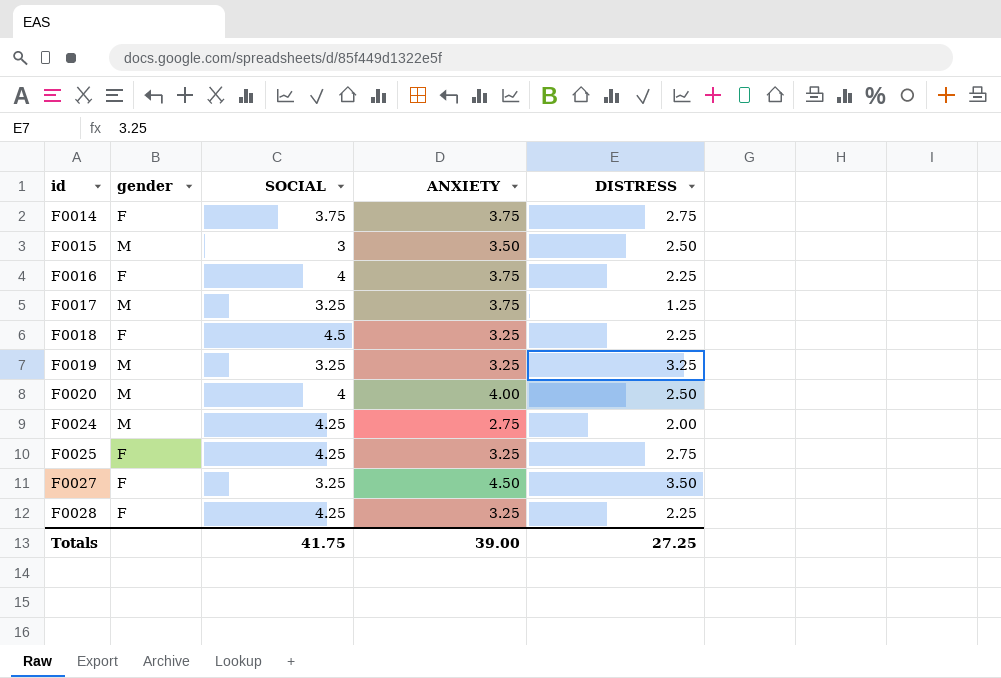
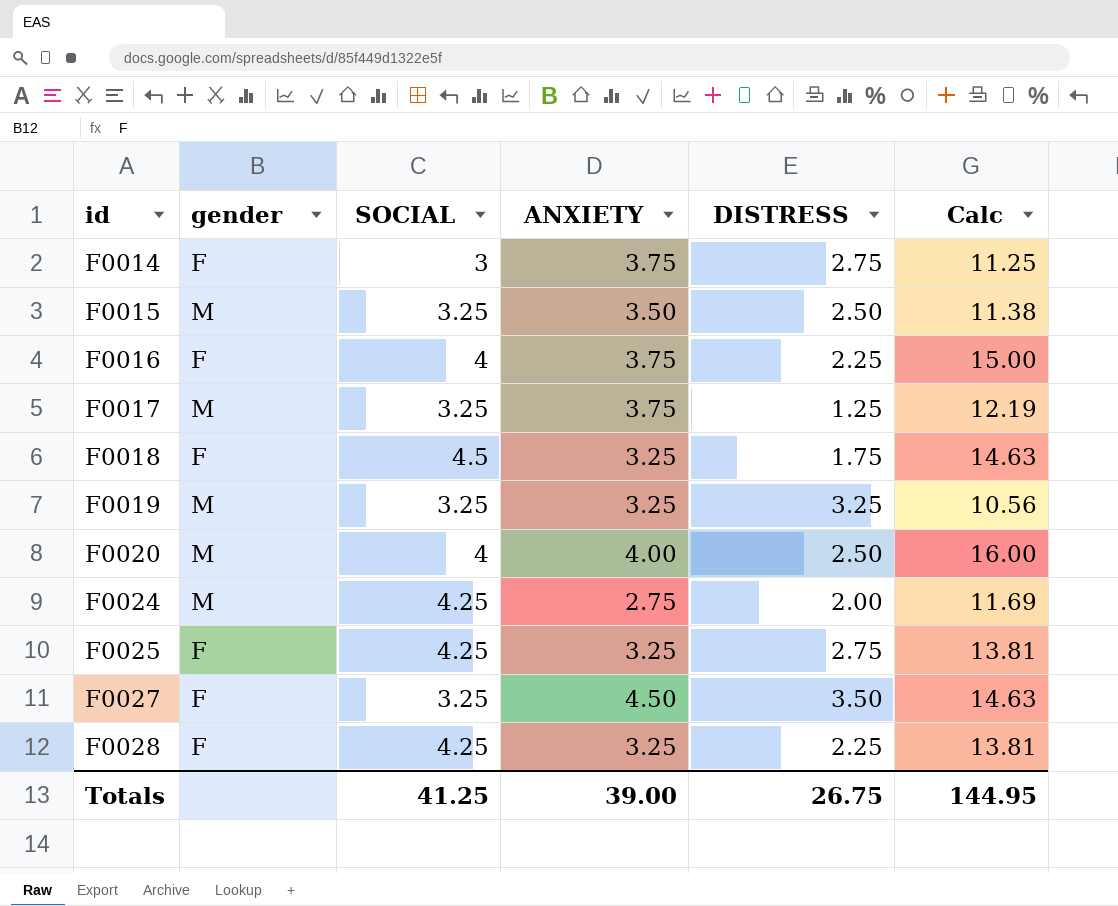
column Calc | formula: none -> [SOCIAL] * [ANXIETY]
F0014 | SOCIAL: 3.75 -> 3
F0015 | SOCIAL: 3 -> 3.25
F0018 | DISTRESS: 2.25 -> 1.75
Totals | SOCIAL: 41.75 -> 41.25
Totals | DISTRESS: 27.25 -> 26.75

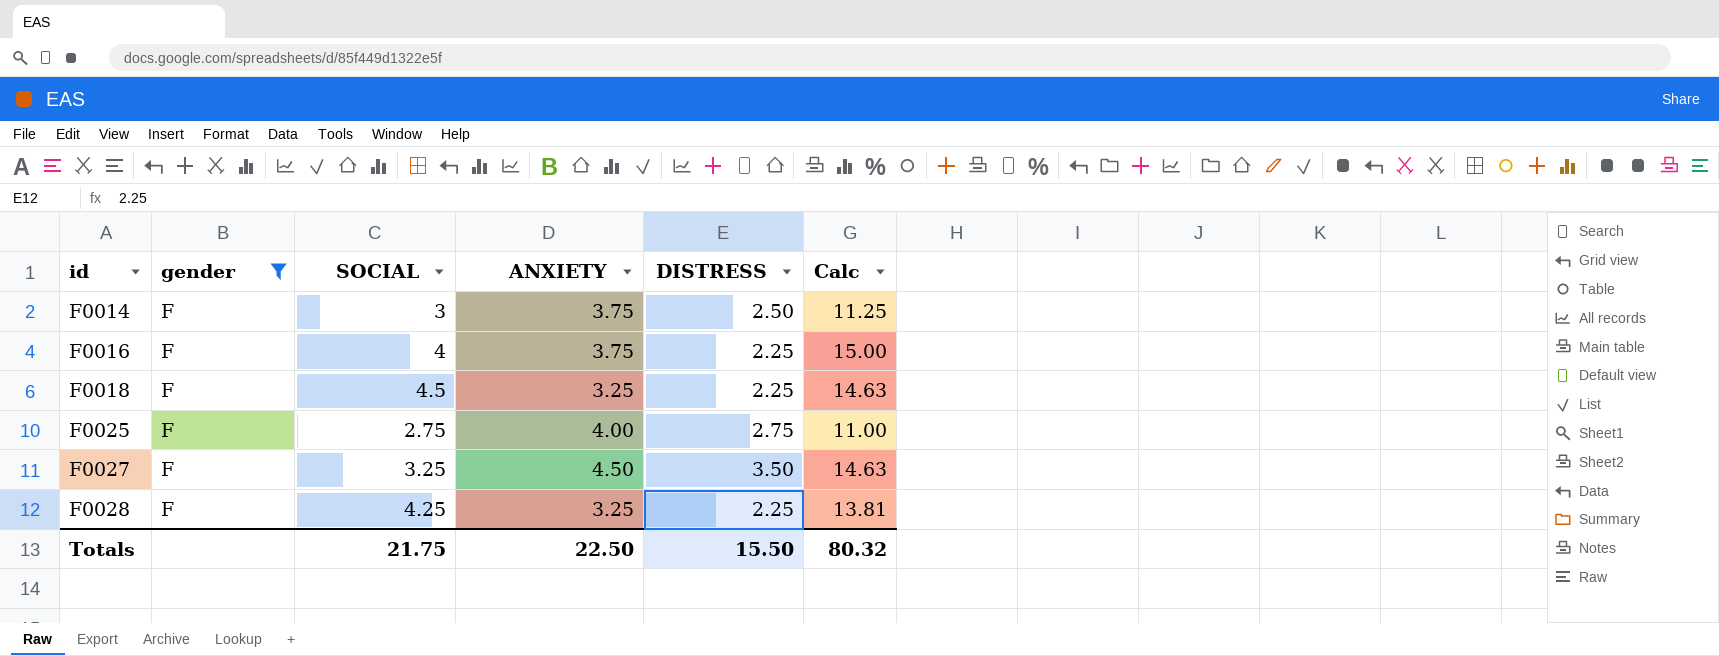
filter: none -> gender = F
F0014 | DISTRESS: 2.75 -> 2.50
F0018 | DISTRESS: 1.75 -> 2.25
F0025 | SOCIAL: 4.25 -> 2.75
F0025 | ANXIETY: 3.25 -> 4.00
F0025 | Calc: 13.81 -> 11.00
Totals | SOCIAL: 41.25 -> 21.75
Totals | ANXIETY: 39.00 -> 22.50
Totals | DISTRESS: 26.75 -> 15.50
Totals | Calc: 144.95 -> 80.32

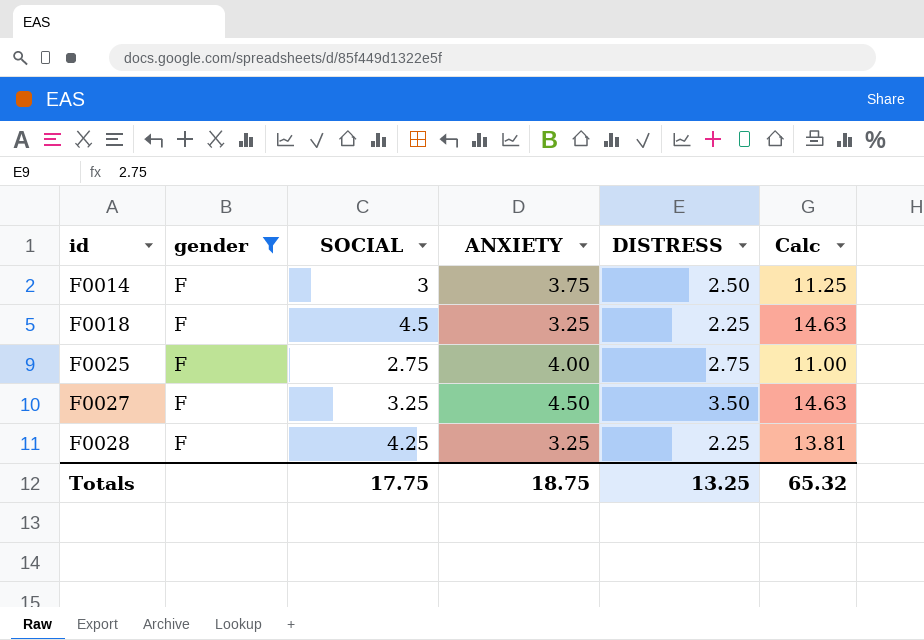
row F0016: F | 4 | 3.75 | 2.25 | 15.00 -> none
Totals | SOCIAL: 21.75 -> 17.75
Totals | ANXIETY: 22.50 -> 18.75
Totals | DISTRESS: 15.50 -> 13.25
Totals | Calc: 80.32 -> 65.32

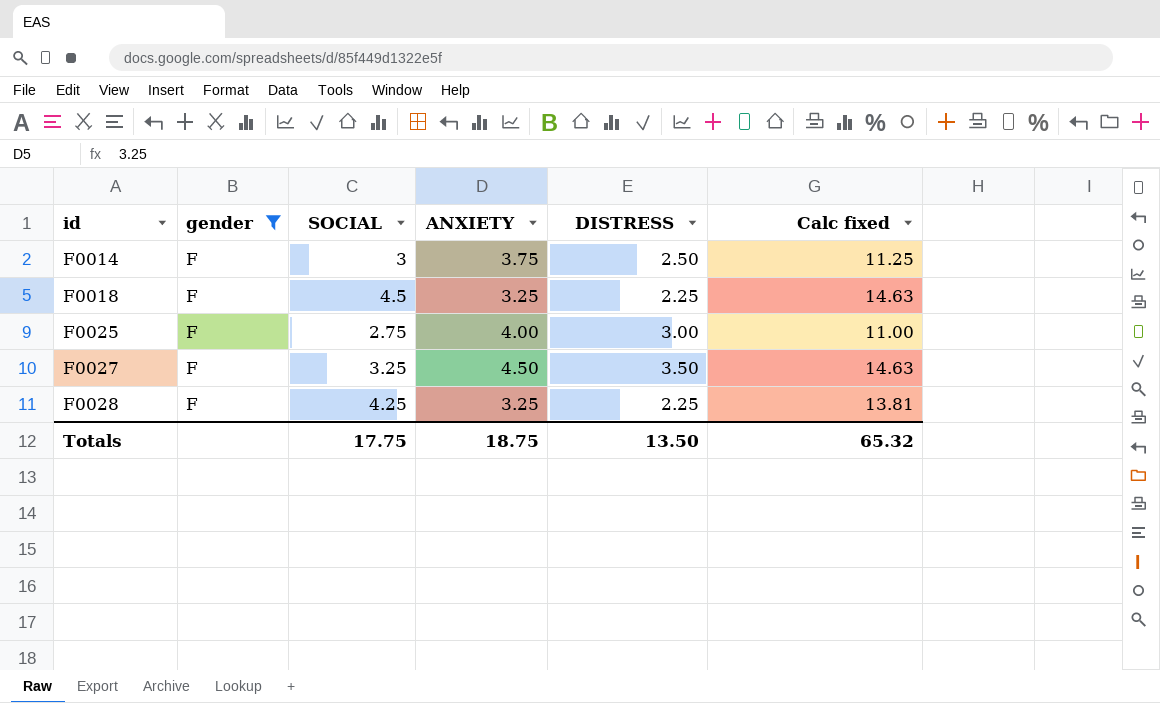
column name: Calc -> Calc fixed
F0025 | DISTRESS: 2.75 -> 3.00
Totals | DISTRESS: 13.25 -> 13.50

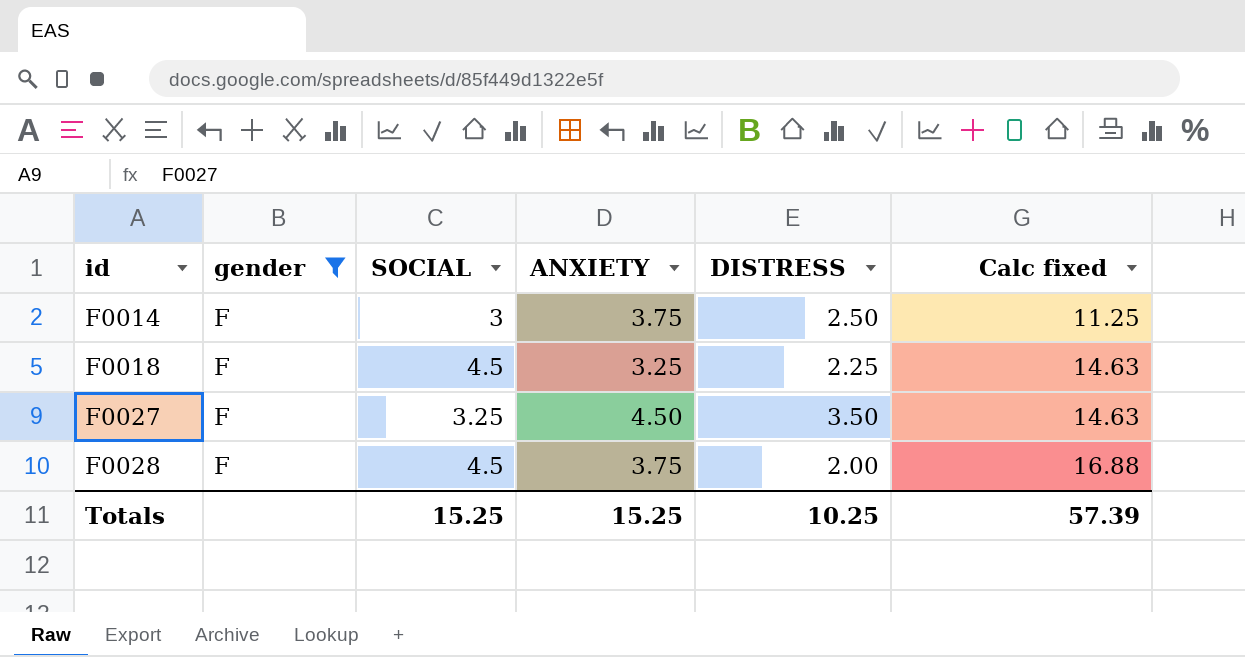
row F0025: F | 2.75 | 4.00 | 3.00 | 11.00 -> none
F0028 | SOCIAL: 4.25 -> 4.5
F0028 | ANXIETY: 3.25 -> 3.75
F0028 | DISTRESS: 2.25 -> 2.00
F0028 | Calc fixed: 13.81 -> 16.88
Totals | SOCIAL: 17.75 -> 15.25
Totals | ANXIETY: 18.75 -> 15.25
Totals | DISTRESS: 13.50 -> 10.25
Totals | Calc fixed: 65.32 -> 57.39

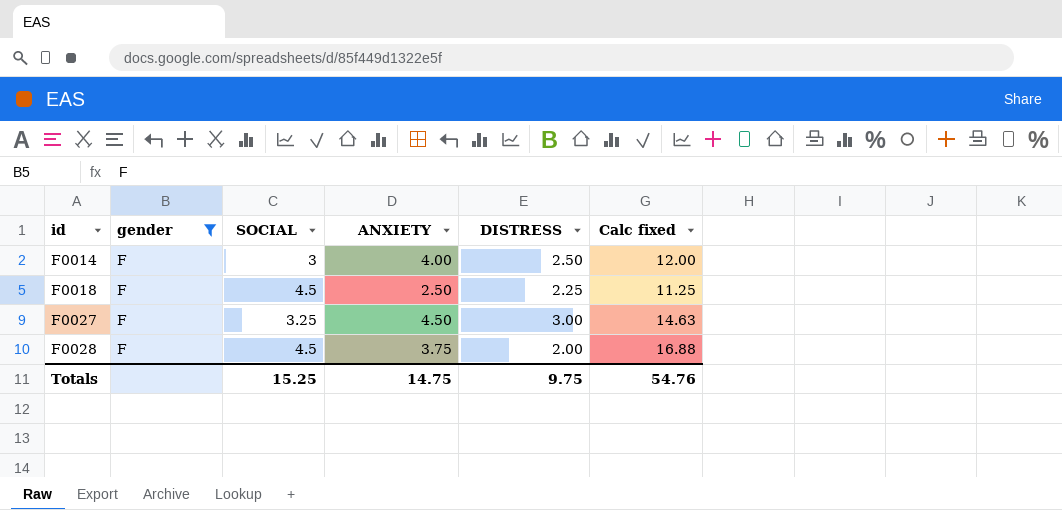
F0014 | ANXIETY: 3.75 -> 4.00
F0014 | Calc fixed: 11.25 -> 12.00
F0018 | ANXIETY: 3.25 -> 2.50
F0018 | Calc fixed: 14.63 -> 11.25
F0027 | DISTRESS: 3.50 -> 3.00
Totals | ANXIETY: 15.25 -> 14.75
Totals | DISTRESS: 10.25 -> 9.75
Totals | Calc fixed: 57.39 -> 54.76

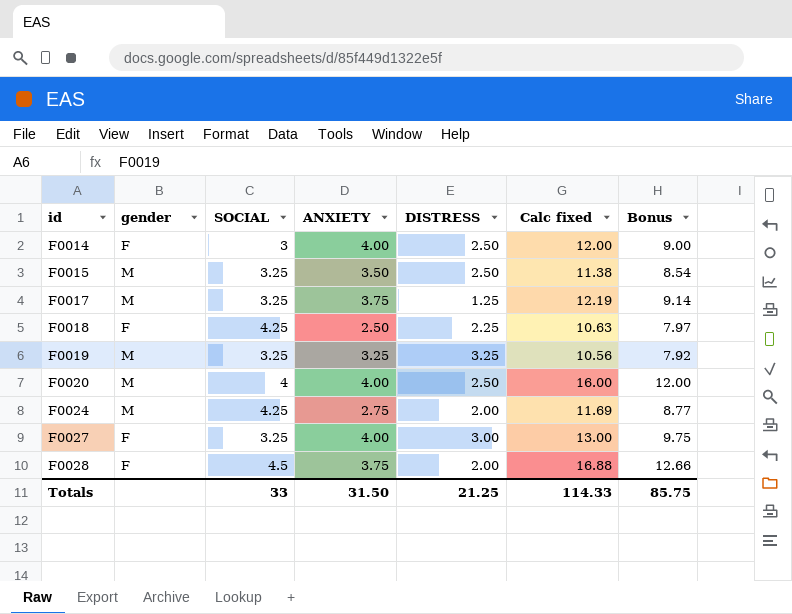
filter: gender = F -> none
column Bonus | formula: none -> [Calc fixed] * 0.75
F0018 | SOCIAL: 4.5 -> 4.25
F0018 | Calc fixed: 11.25 -> 10.63
F0027 | ANXIETY: 4.50 -> 4.00
F0027 | Calc fixed: 14.63 -> 13.00
Totals | SOCIAL: 15.25 -> 33
Totals | ANXIETY: 14.75 -> 31.50
Totals | DISTRESS: 9.75 -> 21.25
Totals | Calc fixed: 54.76 -> 114.33

